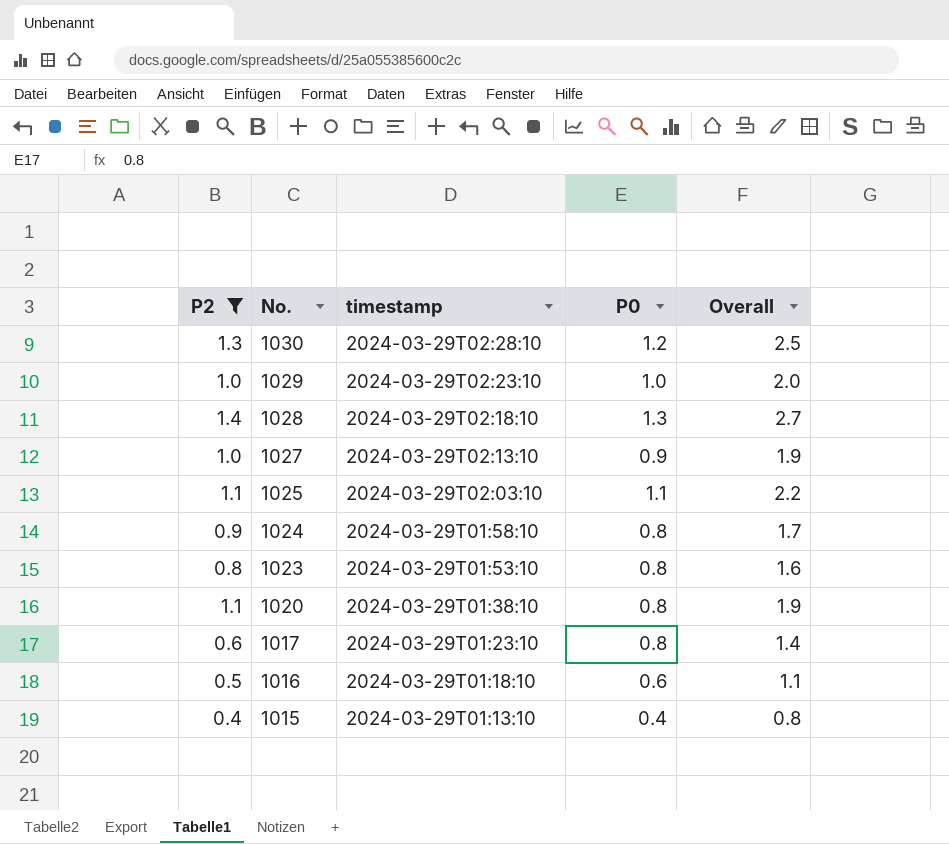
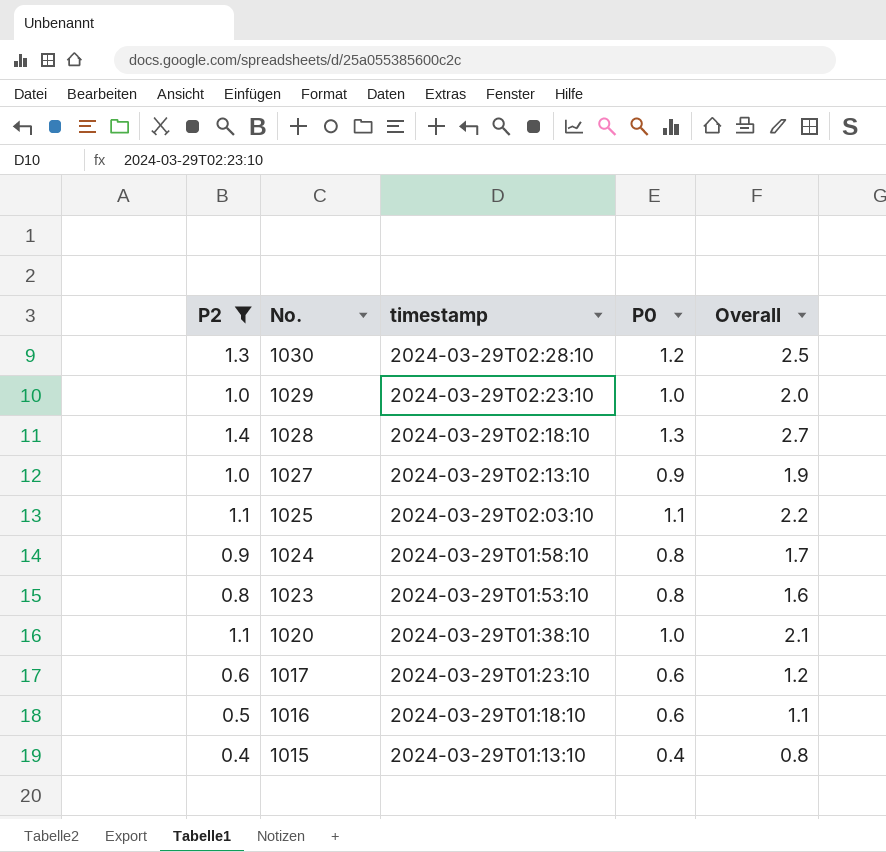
1020 | P0: 0.8 -> 1.0
1020 | Overall: 1.9 -> 2.1
1017 | P0: 0.8 -> 0.6
1017 | Overall: 1.4 -> 1.2

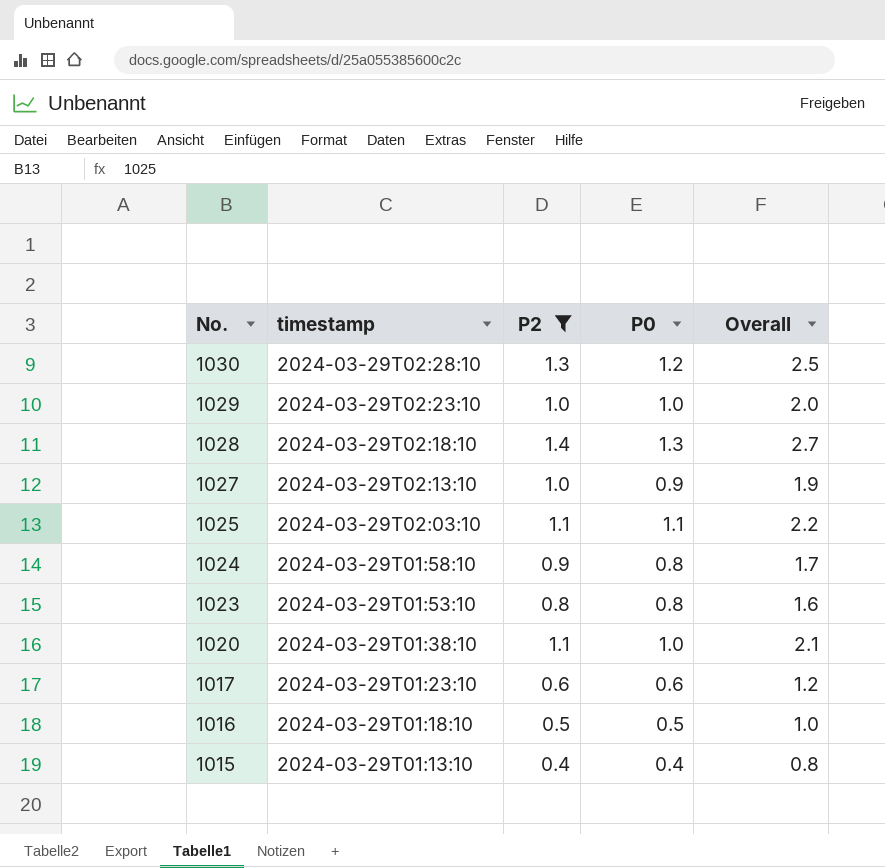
column P2 | position: 1 -> 3
1016 | P0: 0.6 -> 0.5
1016 | Overall: 1.1 -> 1.0

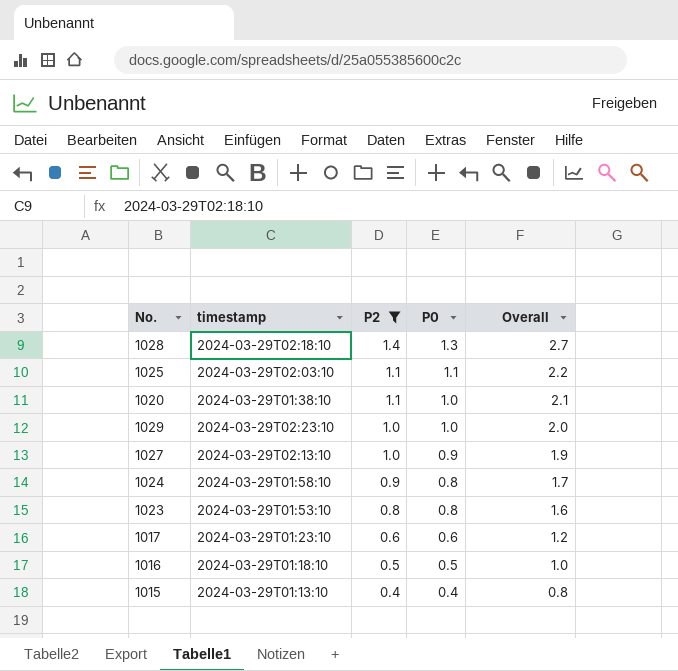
row order: No. descending -> P2 descending
row 1030: 2024-03-29T02:28:10 | 1.3 | 1.2 | 2.5 -> none

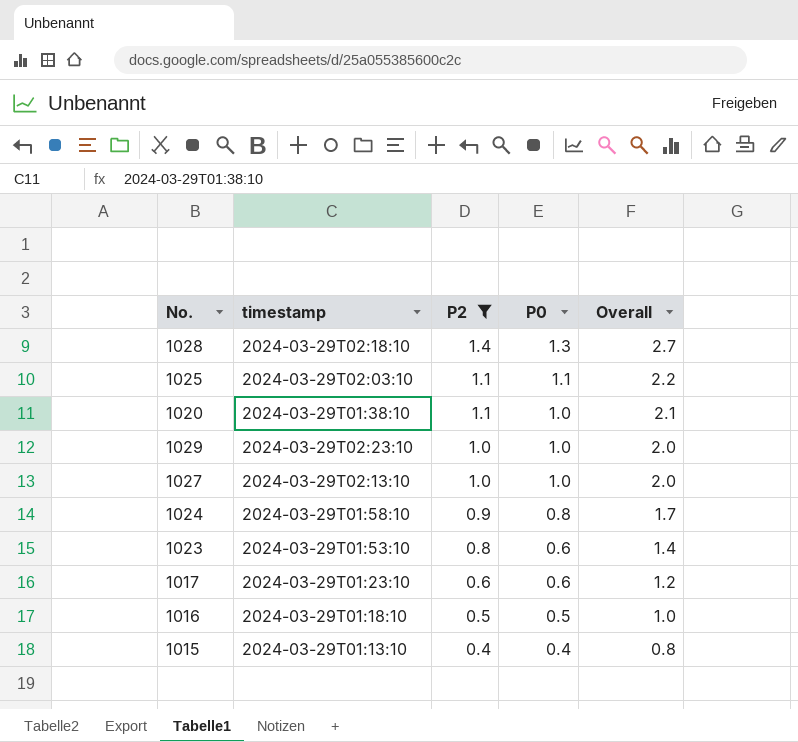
1027 | P0: 0.9 -> 1.0
1027 | Overall: 1.9 -> 2.0
1023 | P0: 0.8 -> 0.6
1023 | Overall: 1.6 -> 1.4

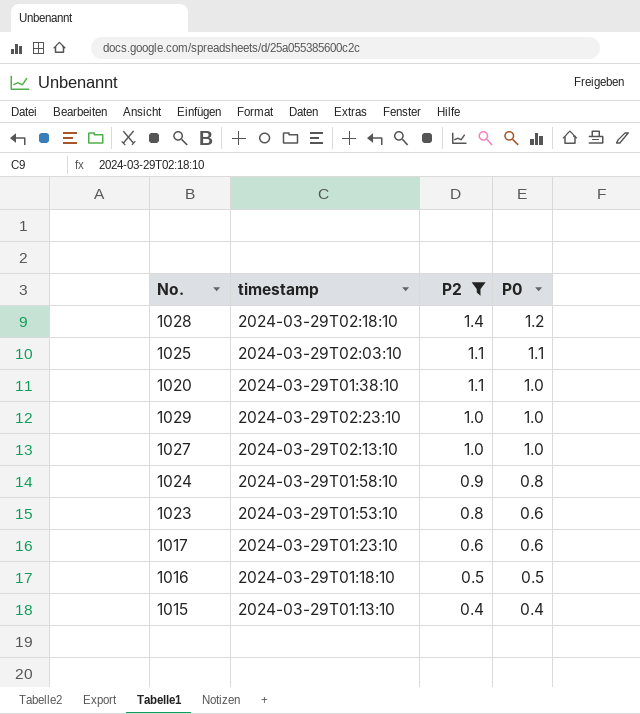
column Overall | formula: [P2] + [P0] -> none
1028 | P0: 1.3 -> 1.2

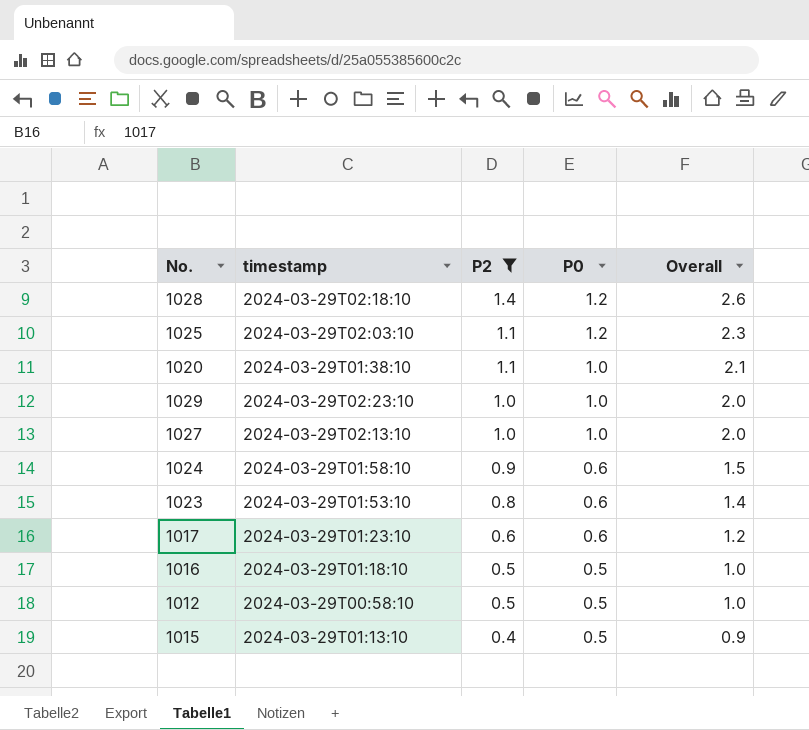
column Overall | formula: none -> [P2] + [P0]
1025 | P0: 1.1 -> 1.2
1024 | P0: 0.8 -> 0.6
row 1012: none -> 2024-03-29T00:58:10 | 0.5 | 0.5 | 1.0
1015 | P0: 0.4 -> 0.5

